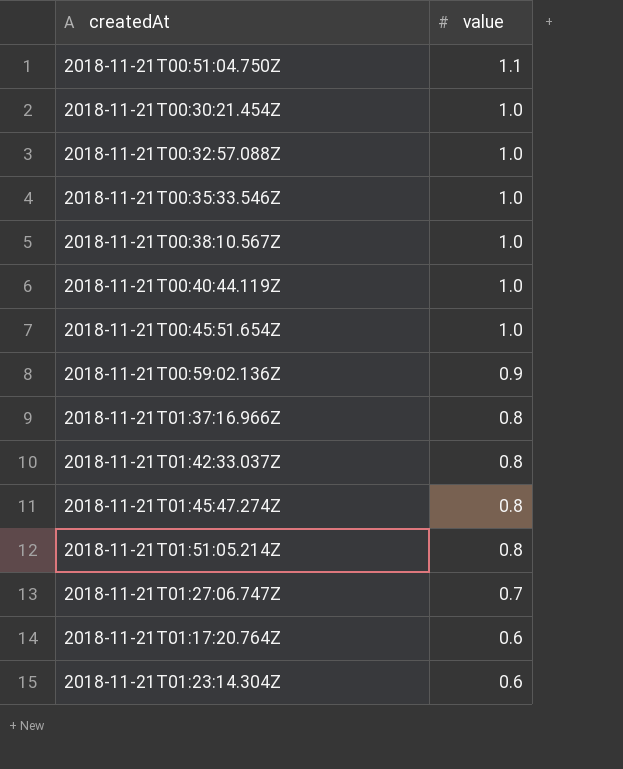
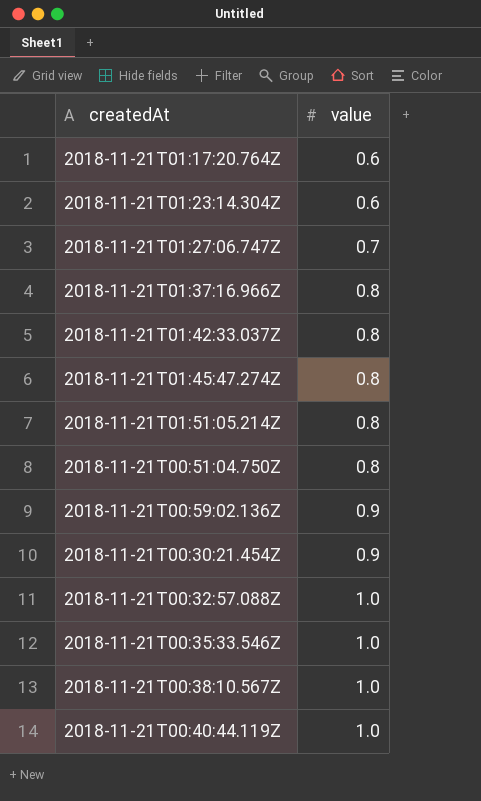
row order: value descending -> value ascending
row 2018-11-21T00:45:51.654Z: 1.0 -> none
2018-11-21T00:51:04.750Z | value: 1.1 -> 0.8
2018-11-21T00:30:21.454Z | value: 1.0 -> 0.9

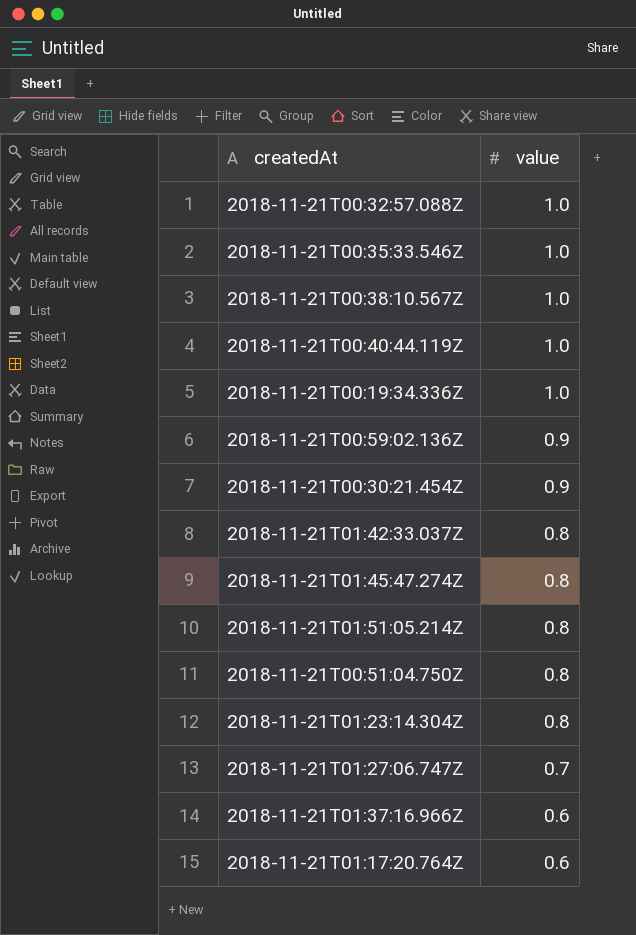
row order: value ascending -> value descending
row 2018-11-21T00:19:34.336Z: none -> 1.0
2018-11-21T01:23:14.304Z | value: 0.6 -> 0.8
2018-11-21T01:37:16.966Z | value: 0.8 -> 0.6

